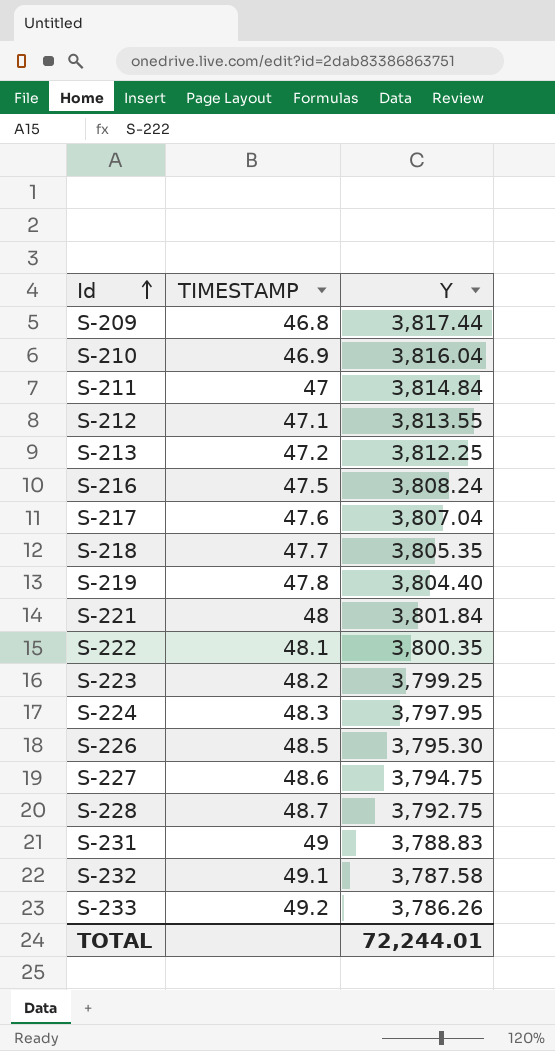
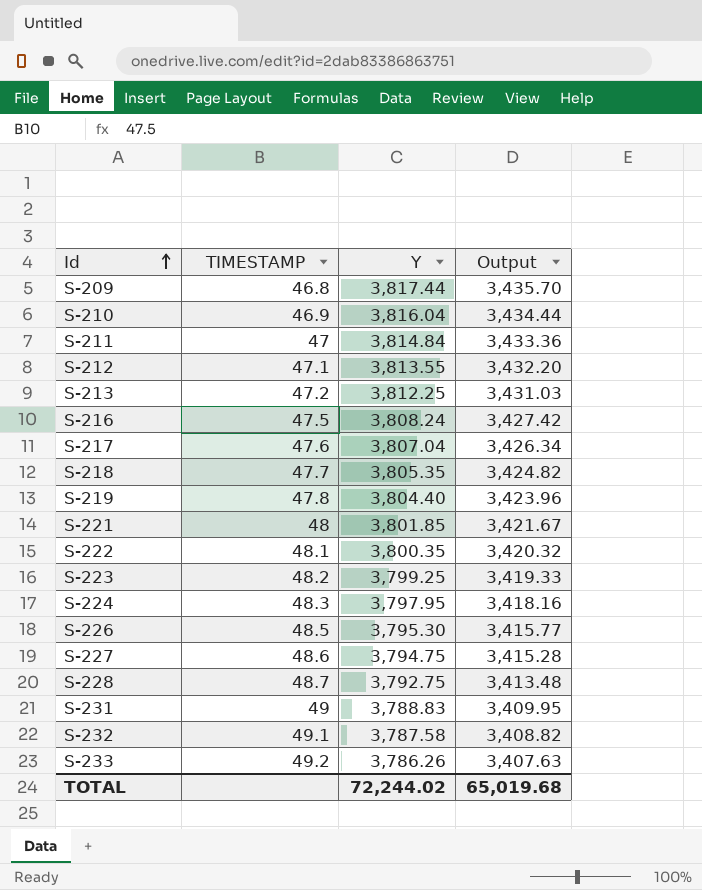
column Output | formula: none -> [Y] * 0.9
S-221 | Y: 3,801.84 -> 3,801.85
TOTAL | Y: 72,244.01 -> 72,244.02

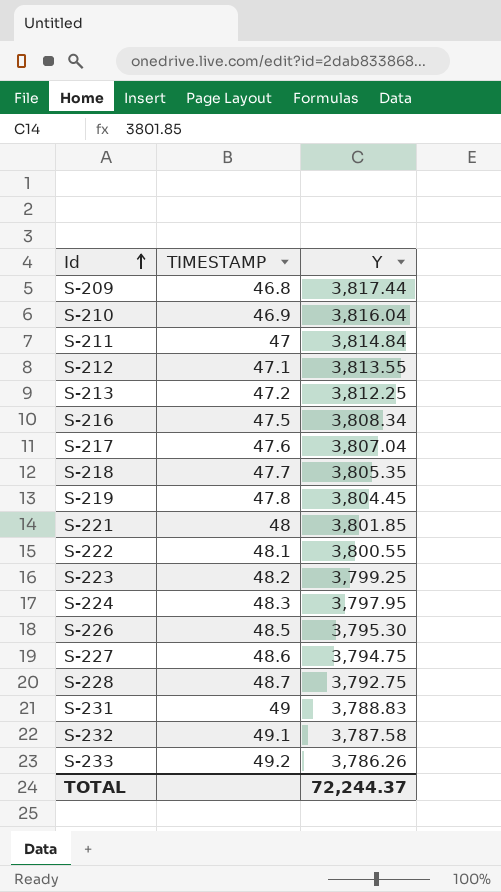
column Output | formula: [Y] * 0.9 -> none
S-216 | Y: 3,808.24 -> 3,808.34
S-219 | Y: 3,804.40 -> 3,804.45
S-222 | Y: 3,800.35 -> 3,800.55
TOTAL | Y: 72,244.02 -> 72,244.37

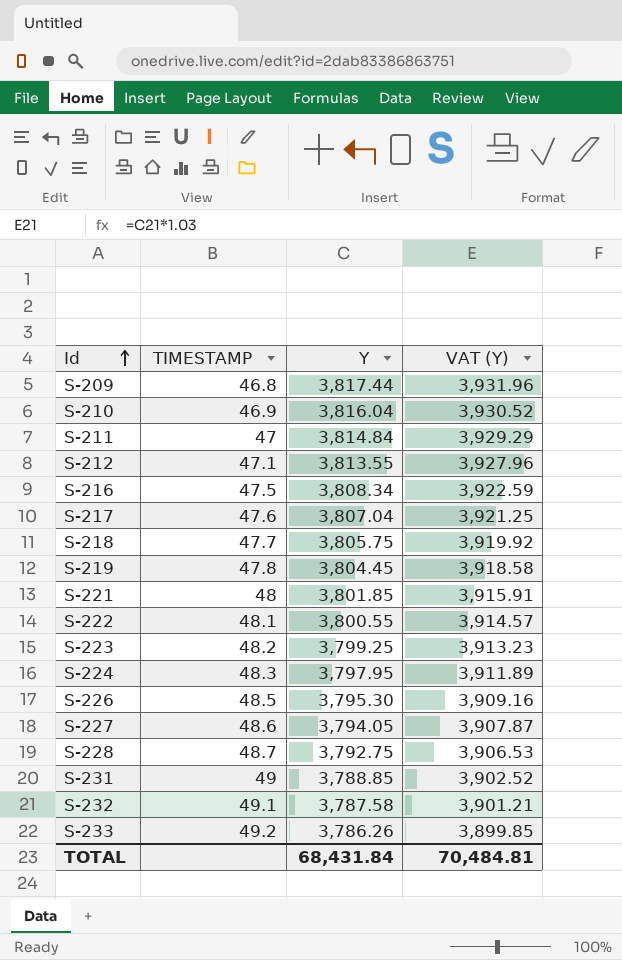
column VAT (Y) | formula: none -> [Y] * 1.03
row S-213: 47.2 | 3,812.25 -> none
S-218 | Y: 3,805.35 -> 3,805.75
S-227 | Y: 3,794.75 -> 3,794.05
S-231 | Y: 3,788.83 -> 3,788.85
TOTAL | Y: 72,244.37 -> 68,431.84

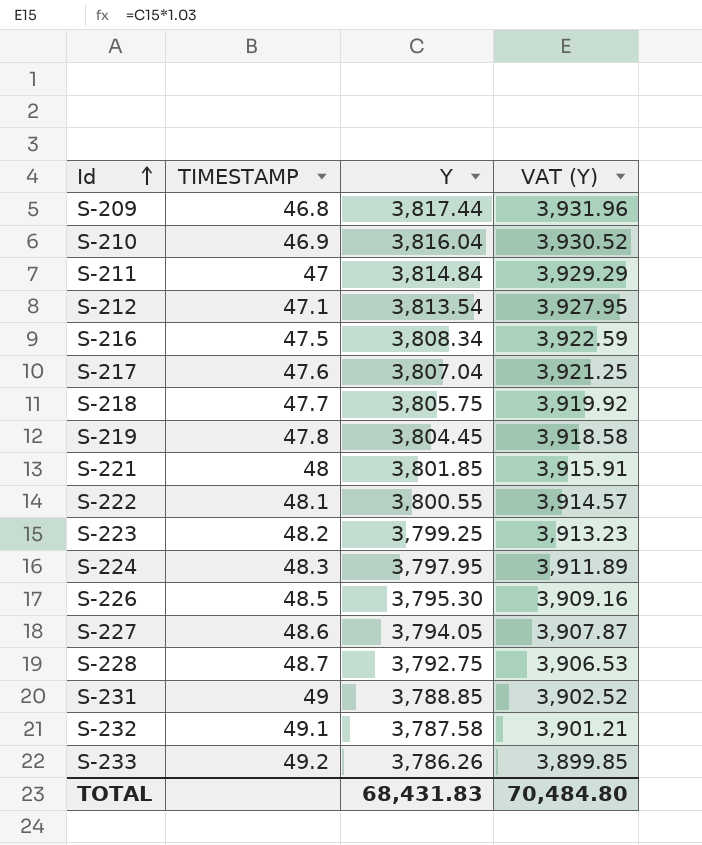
S-212 | Y: 3,813.55 -> 3,813.54
S-212 | VAT (Y): 3,927.96 -> 3,927.95
TOTAL | Y: 68,431.84 -> 68,431.83
TOTAL | VAT (Y): 70,484.81 -> 70,484.80

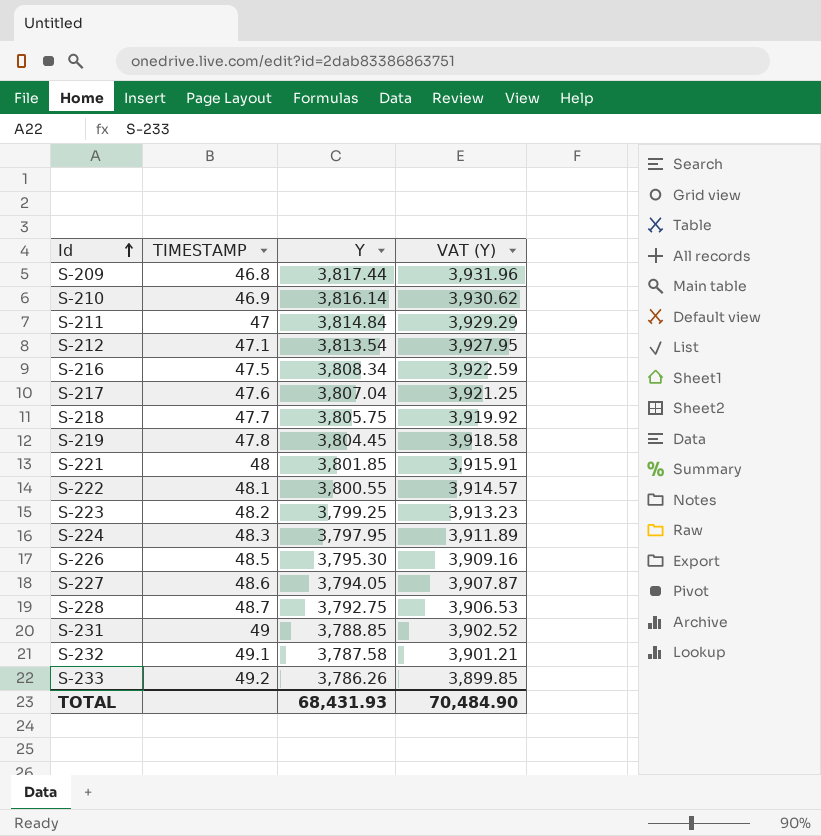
S-210 | Y: 3,816.04 -> 3,816.14
S-210 | VAT (Y): 3,930.52 -> 3,930.62
TOTAL | Y: 68,431.83 -> 68,431.93
TOTAL | VAT (Y): 70,484.80 -> 70,484.90

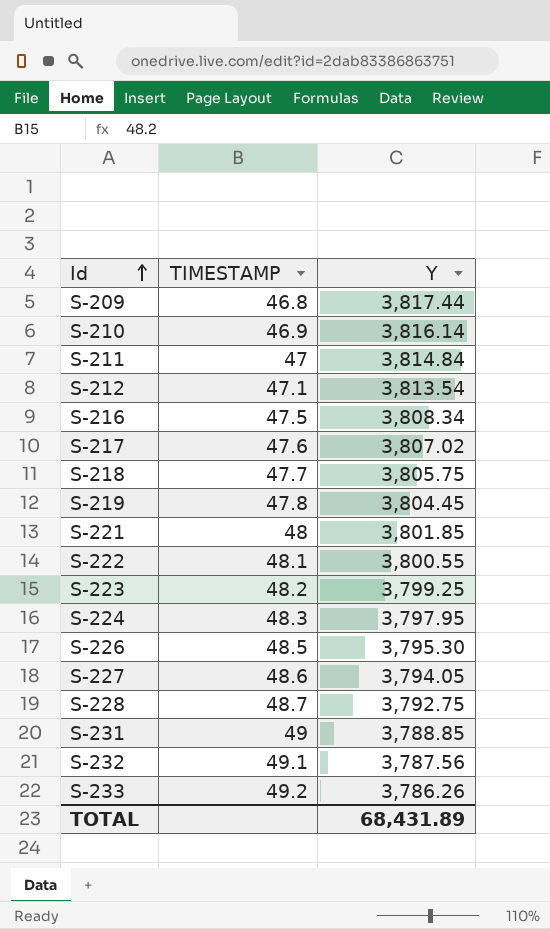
column VAT (Y) | formula: [Y] * 1.03 -> none
S-217 | Y: 3,807.04 -> 3,807.02
S-232 | Y: 3,787.58 -> 3,787.56
TOTAL | Y: 68,431.93 -> 68,431.89

